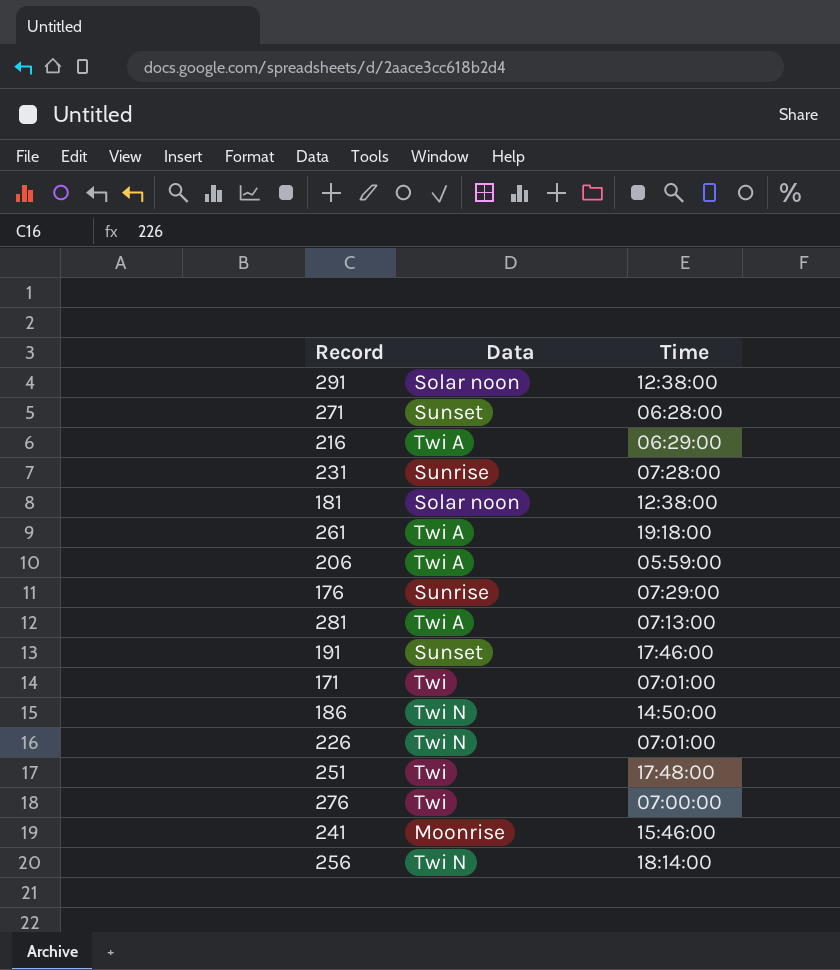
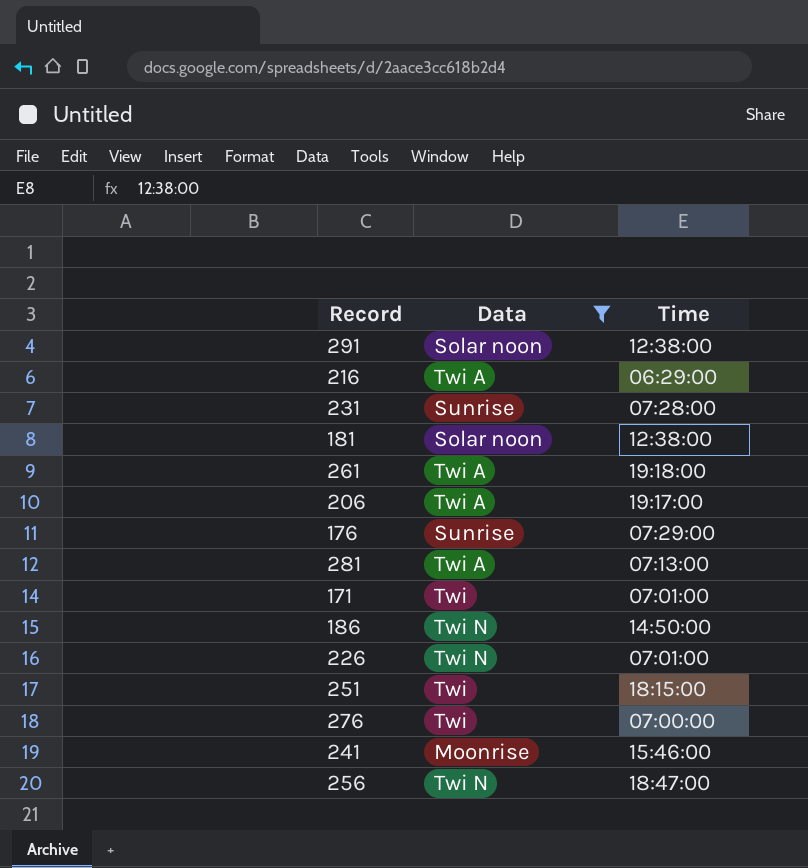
filter: none -> Data != Sunset
206 | Time: 05:59:00 -> 19:17:00
251 | Time: 17:48:00 -> 18:15:00
256 | Time: 18:14:00 -> 18:47:00

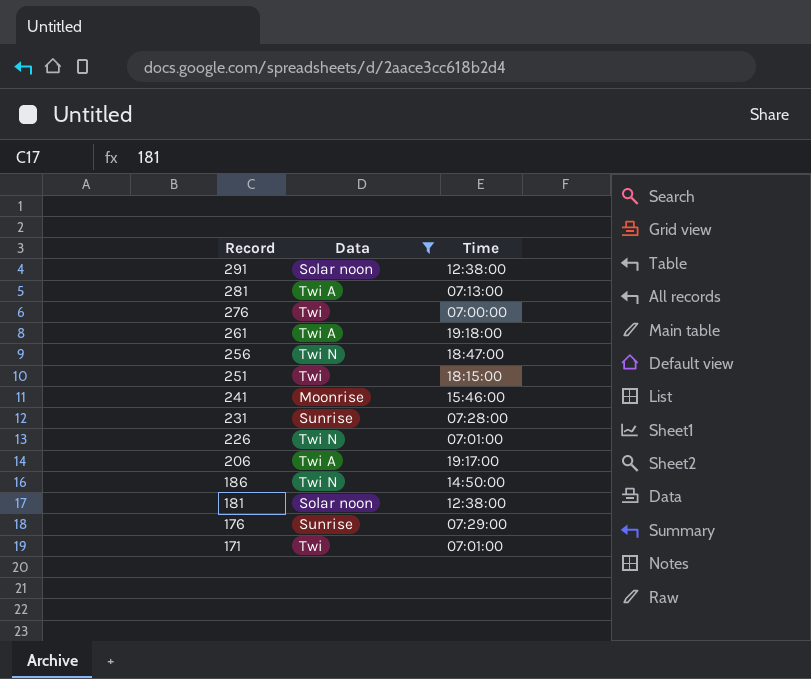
row order: none -> Record descending
row 216: Twi A | 06:29:00 -> none

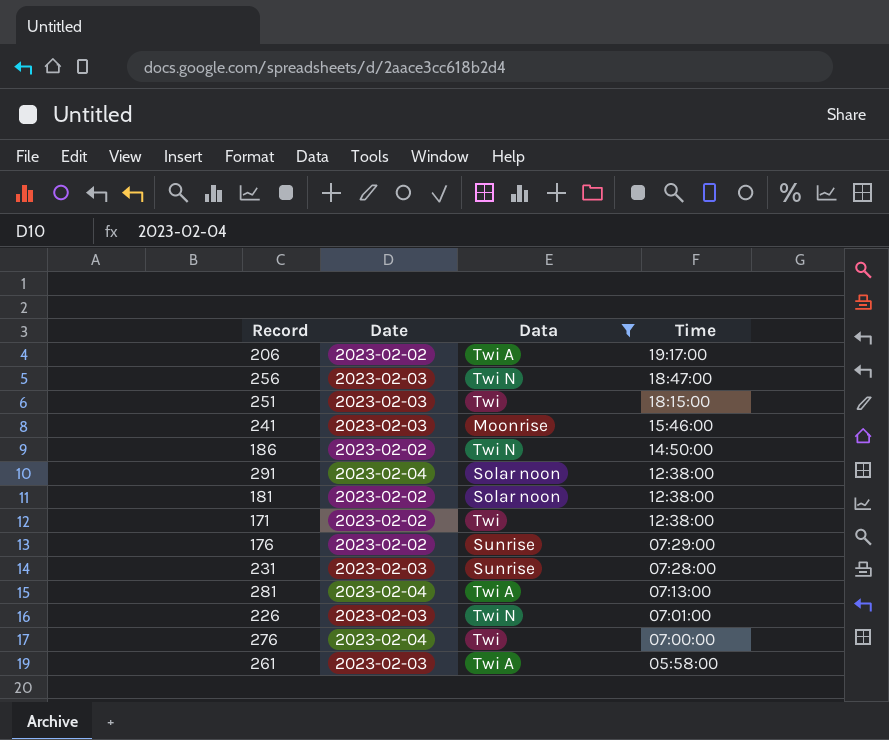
row order: Record descending -> Time descending
column Date | position: none -> 2
171 | Time: 07:01:00 -> 12:38:00
261 | Time: 19:18:00 -> 05:58:00

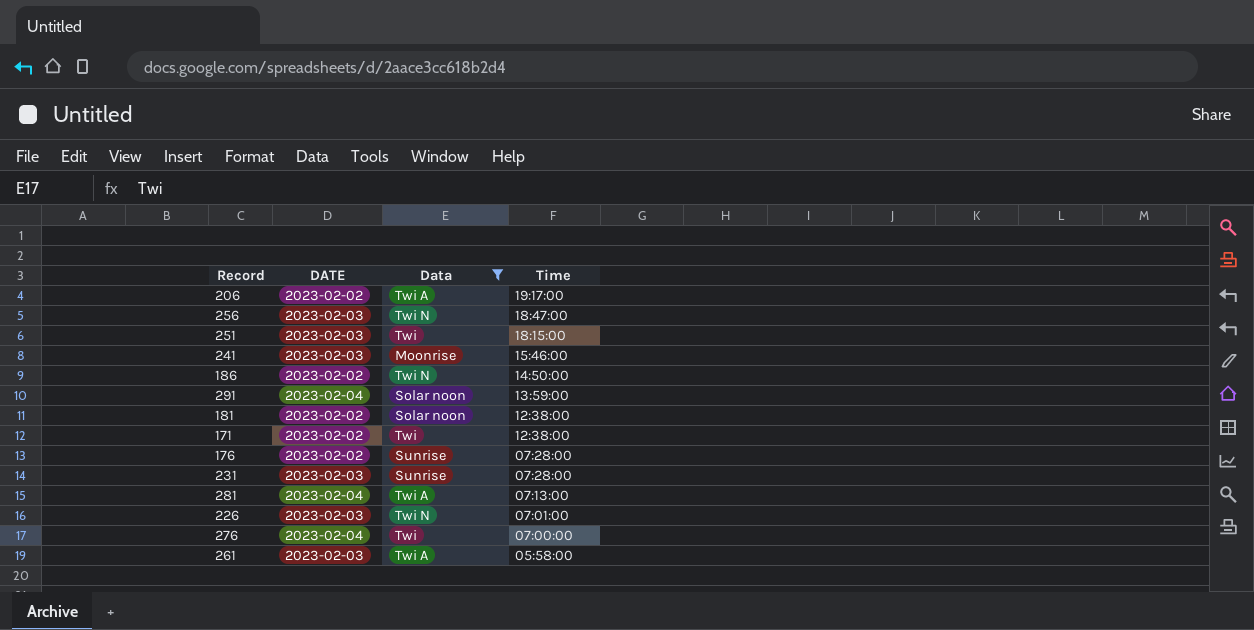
column name: Date -> DATE
291 | Time: 12:38:00 -> 13:59:00
176 | Time: 07:29:00 -> 07:28:00

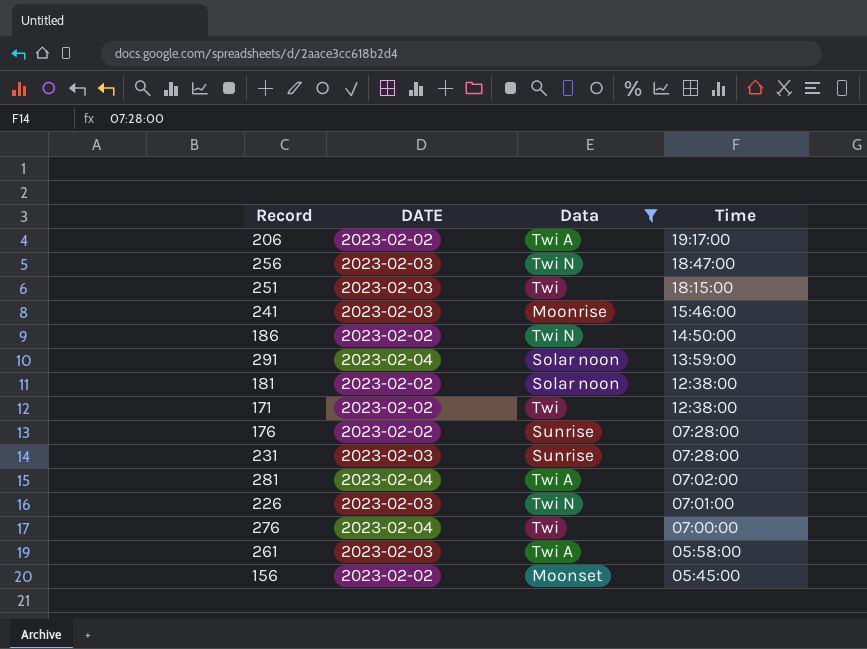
281 | Time: 07:13:00 -> 07:02:00
row 156: none -> 2023-02-02 | Moonset | 05:45:00

